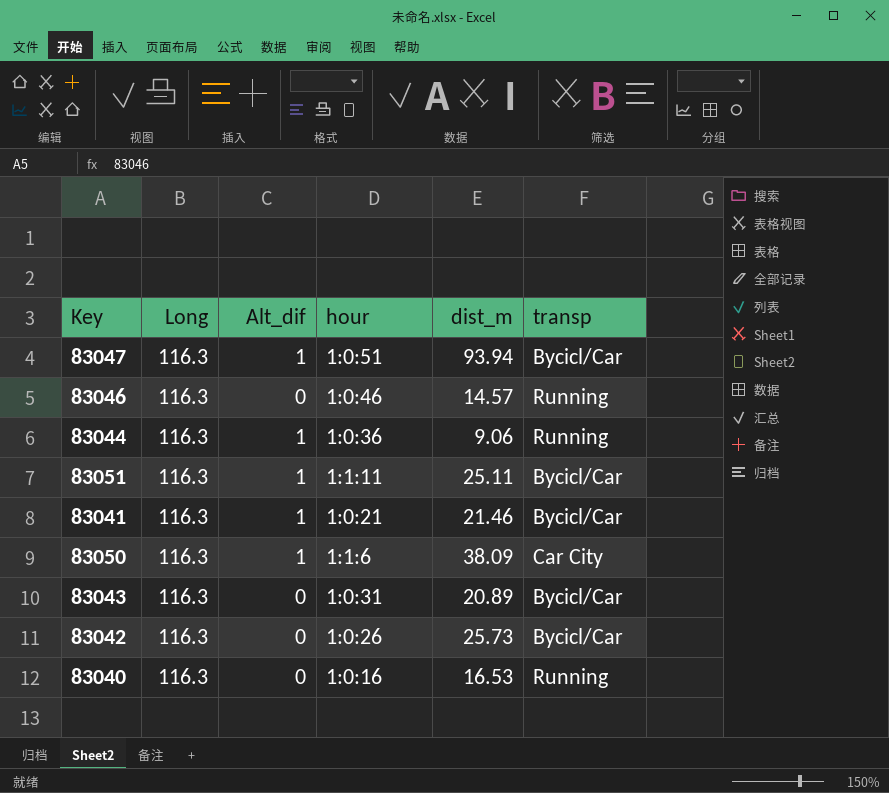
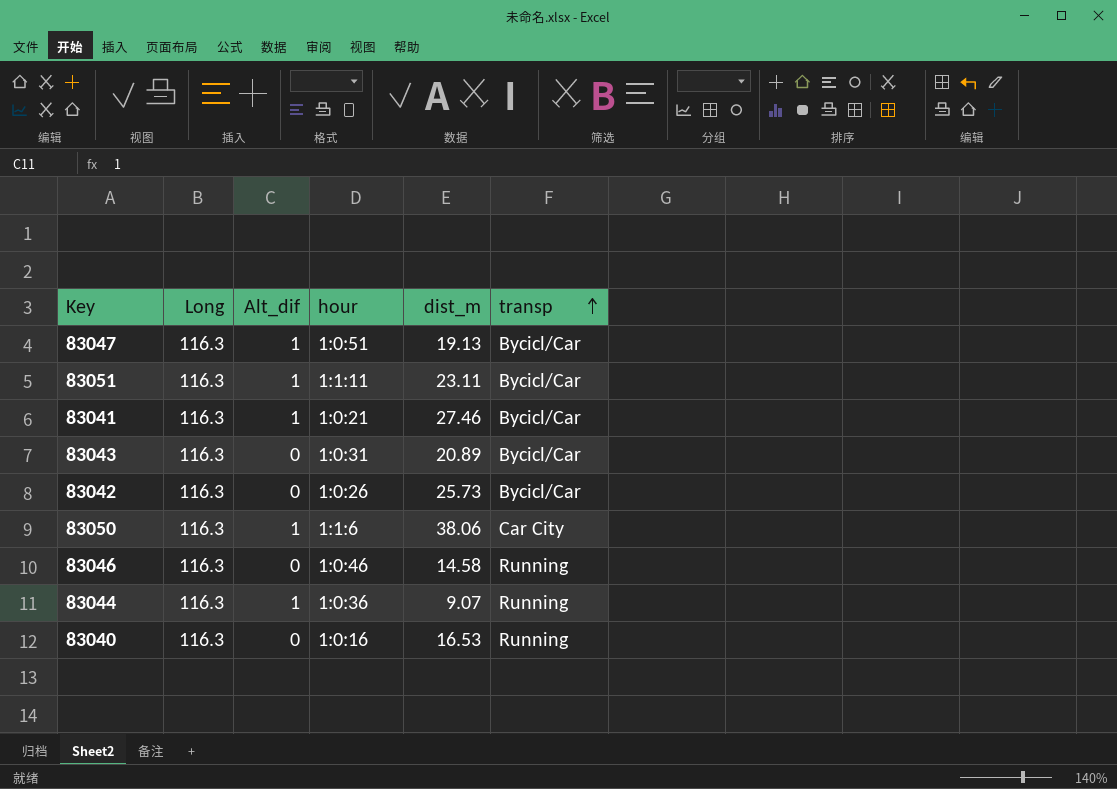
row order: none -> transp ascending
83047 | dist_m: 93.94 -> 19.13
83051 | dist_m: 25.11 -> 23.11
83041 | dist_m: 21.46 -> 27.46
83050 | dist_m: 38.09 -> 38.06
83046 | dist_m: 14.57 -> 14.58
83044 | dist_m: 9.06 -> 9.07

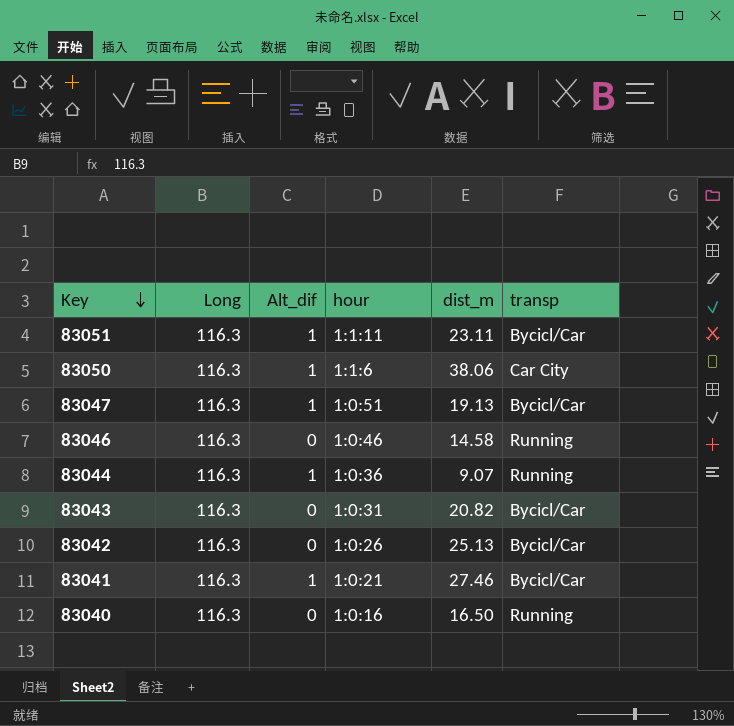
row order: transp ascending -> Key descending
83043 | dist_m: 20.89 -> 20.82
83042 | dist_m: 25.73 -> 25.13
83040 | dist_m: 16.53 -> 16.50

